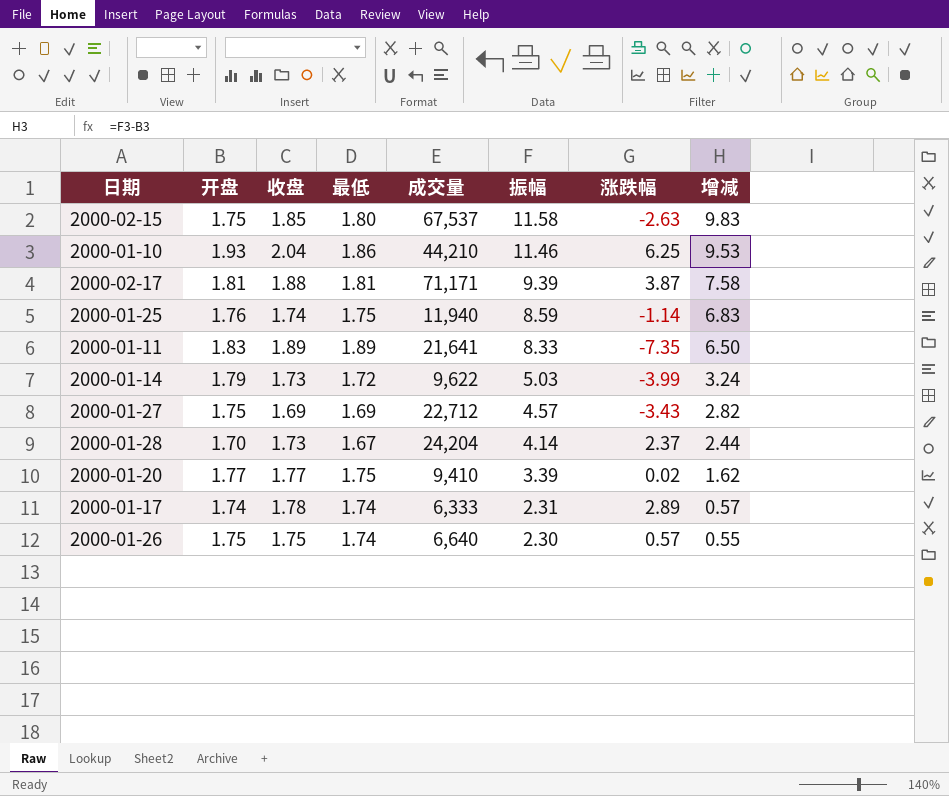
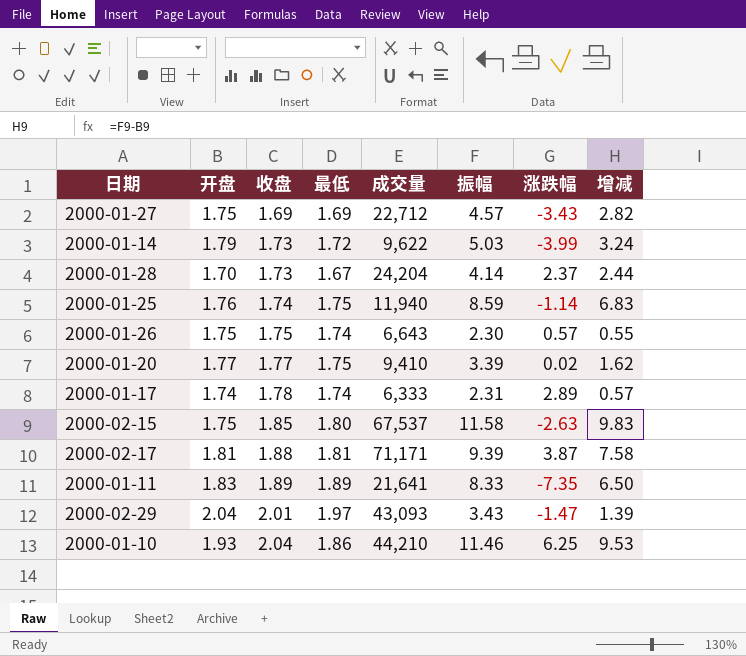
row order: 振幅 descending -> 收盘 ascending
2000-01-26 | 成交量: 6,640 -> 6,643
row 2000-02-29: none -> 2.04 | 2.01 | 1.97 | 43,093 | 3.43 | -1.47 | 1.39

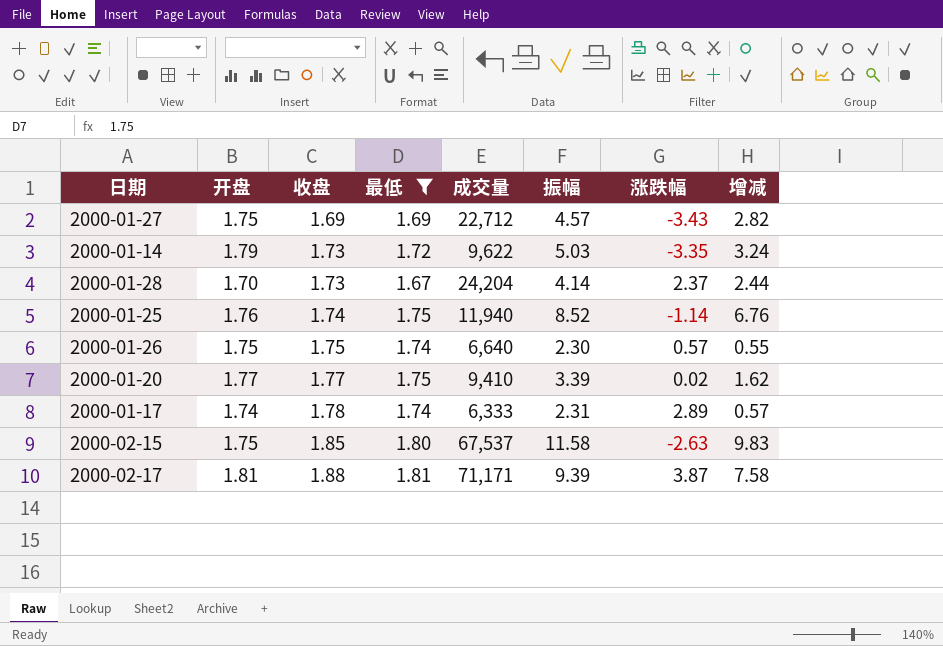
filter: none -> 最低 <= 1.81
2000-01-14 | 涨跌幅: -3.99 -> -3.35
2000-01-25 | 振幅: 8.59 -> 8.52
2000-01-25 | 增减: 6.83 -> 6.76
2000-01-26 | 成交量: 6,643 -> 6,640

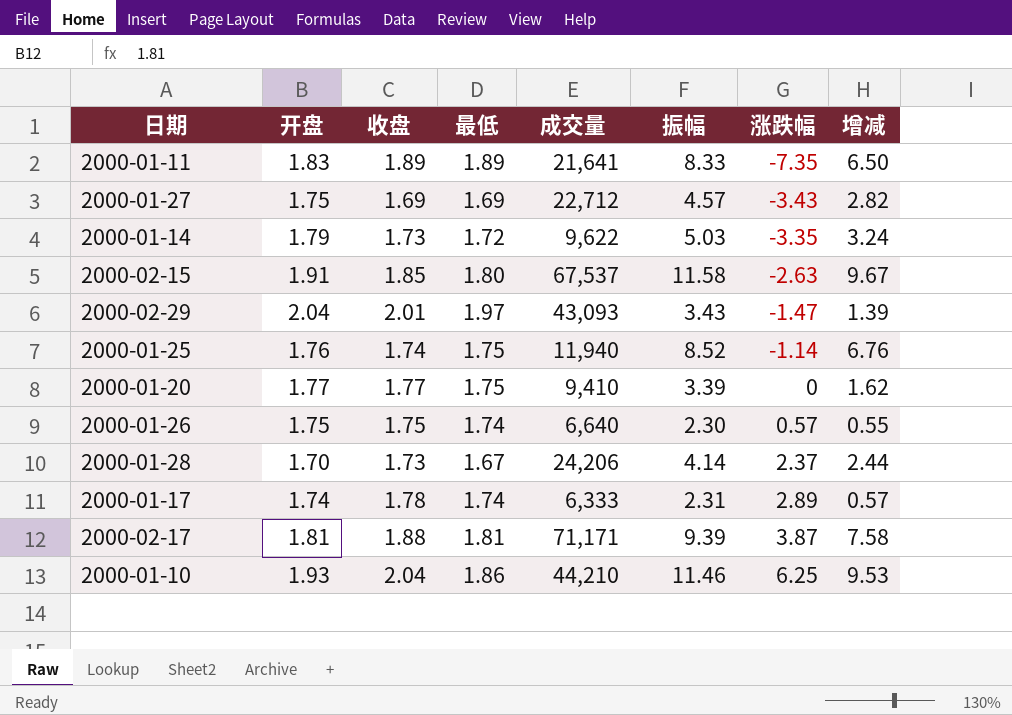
filter: 最低 <= 1.81 -> none
row order: 收盘 ascending -> 涨跌幅 ascending
2000-02-15 | 开盘: 1.75 -> 1.91
2000-02-15 | 增减: 9.83 -> 9.67
2000-01-20 | 涨跌幅: 0.02 -> 0
2000-01-28 | 成交量: 24,204 -> 24,206

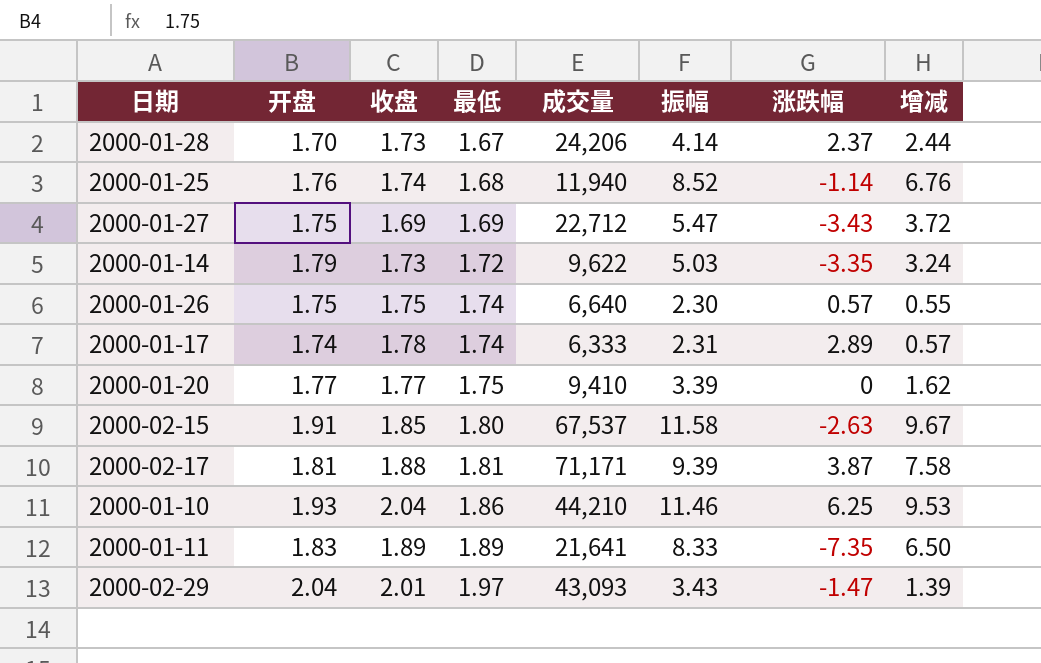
row order: 涨跌幅 ascending -> 最低 ascending
2000-01-25 | 最低: 1.75 -> 1.68
2000-01-27 | 振幅: 4.57 -> 5.47
2000-01-27 | 增减: 2.82 -> 3.72

